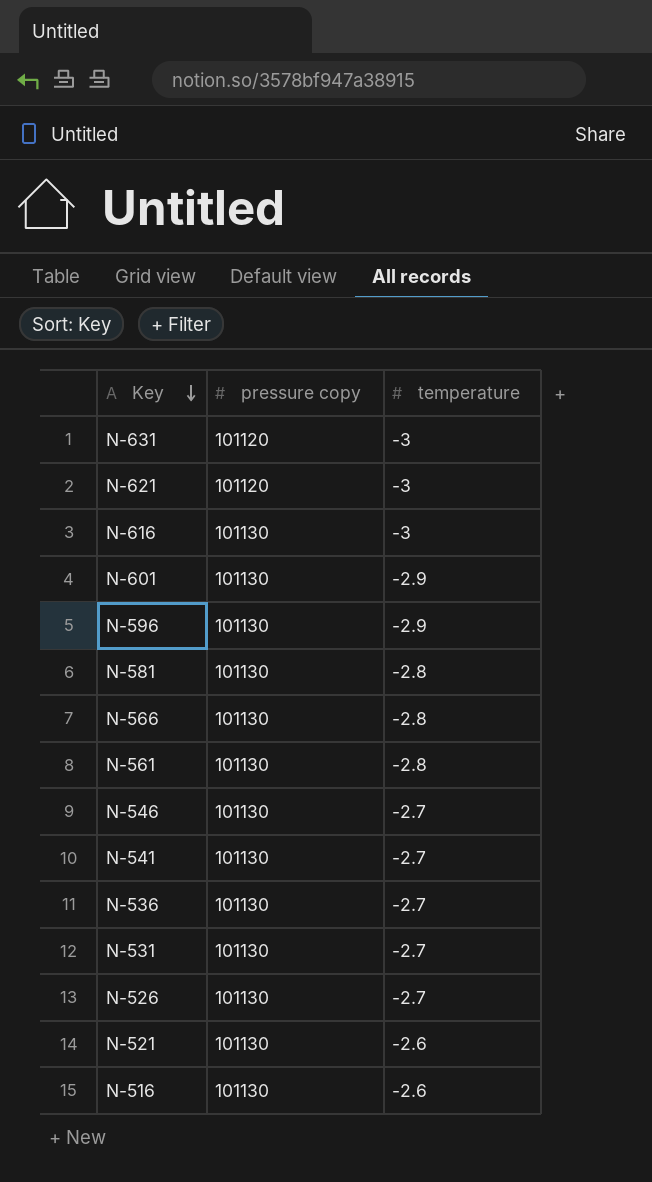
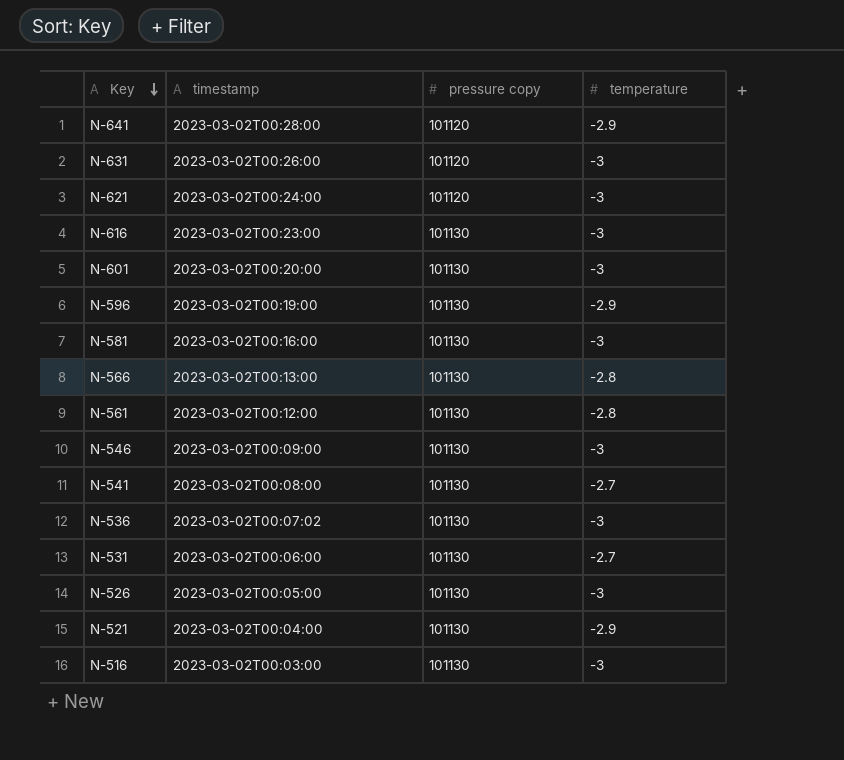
column timestamp | position: none -> 2
row N-641: none -> 2023-03-02T00:28:00 | 101120 | -2.9
N-601 | temperature: -2.9 -> -3
N-581 | temperature: -2.8 -> -3
N-546 | temperature: -2.7 -> -3
N-536 | temperature: -2.7 -> -3
N-526 | temperature: -2.7 -> -3
N-521 | temperature: -2.6 -> -2.9
N-516 | temperature: -2.6 -> -3

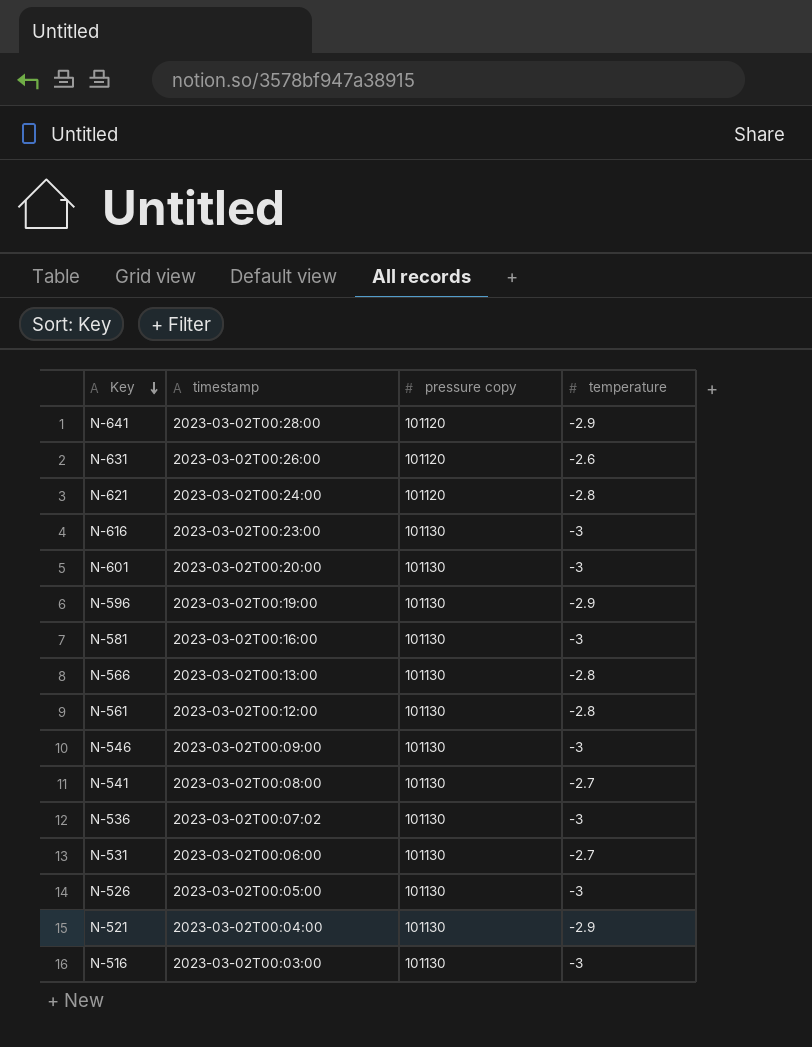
N-631 | temperature: -3 -> -2.6
N-621 | temperature: -3 -> -2.8

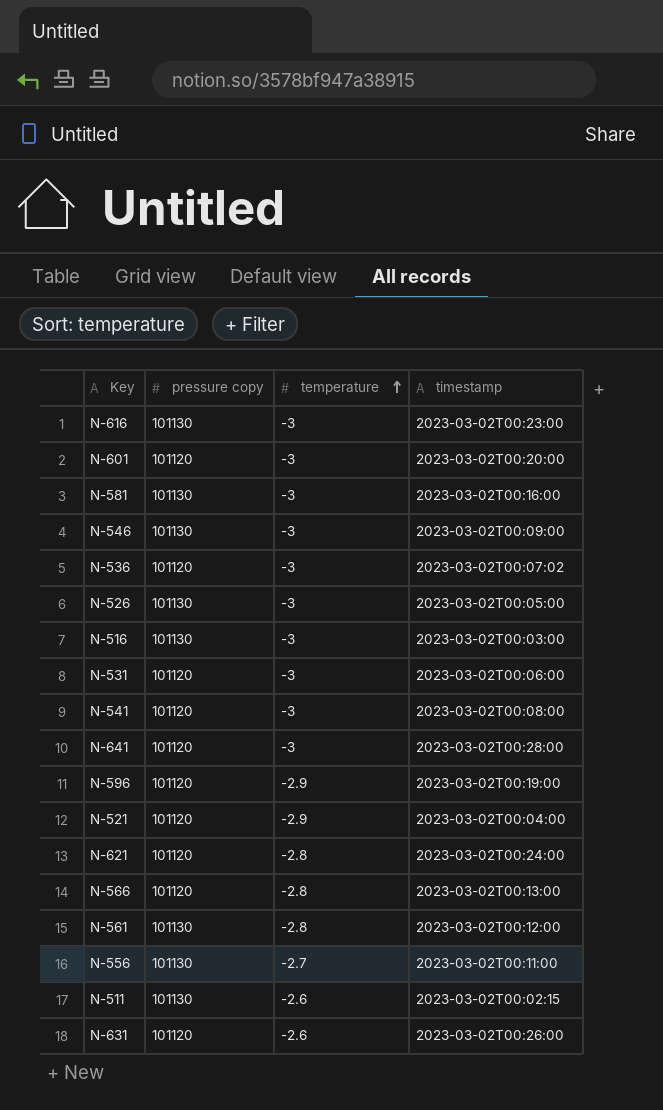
row order: Key descending -> temperature ascending
column timestamp | position: 2 -> 4
N-601 | pressure copy: 101130 -> 101120
N-536 | pressure copy: 101130 -> 101120
N-531 | pressure copy: 101130 -> 101120
N-531 | temperature: -2.7 -> -3
N-541 | pressure copy: 101130 -> 101120
N-541 | temperature: -2.7 -> -3
N-641 | temperature: -2.9 -> -3
N-596 | pressure copy: 101130 -> 101120
N-521 | pressure copy: 101130 -> 101120
N-566 | pressure copy: 101130 -> 101120
row N-556: none -> 101130 | -2.7 | 2023-03-02T00:11:00
row N-511: none -> 101130 | -2.6 | 2023-03-02T00:02:15

